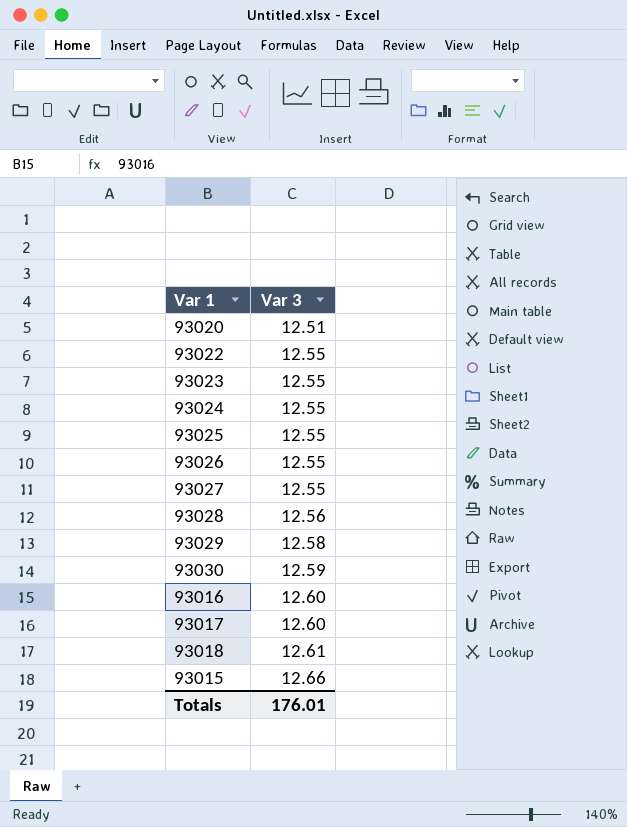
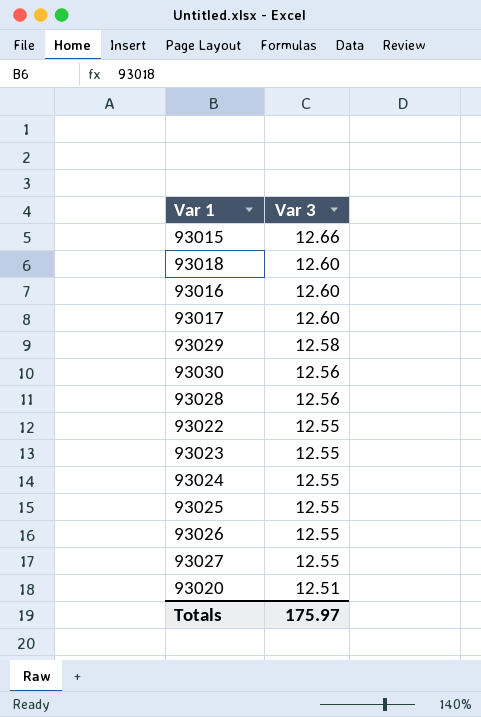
row order: Var 3 ascending -> Var 3 descending
93018 | Var 3: 12.61 -> 12.60
93030 | Var 3: 12.59 -> 12.56
Totals | Var 3: 176.01 -> 175.97

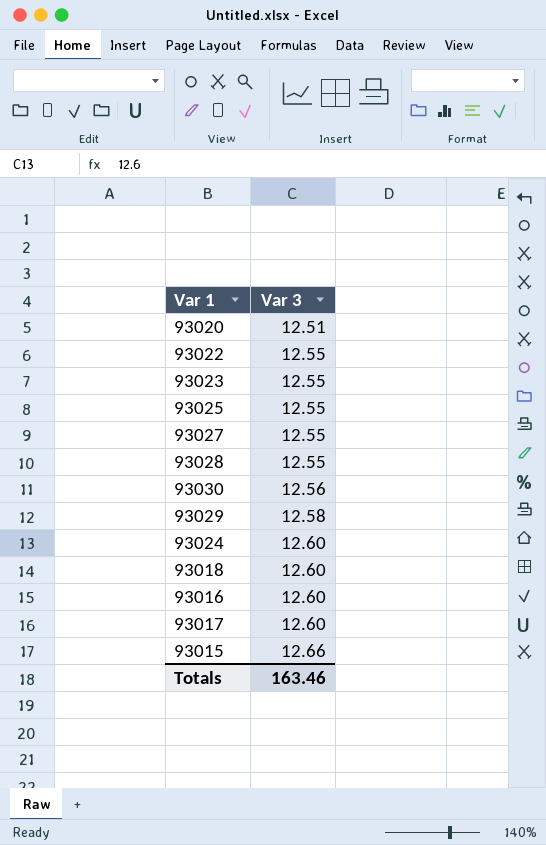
row order: Var 3 descending -> Var 3 ascending
row 93026: 12.55 -> none
93028 | Var 3: 12.56 -> 12.55
93024 | Var 3: 12.55 -> 12.60
Totals | Var 3: 175.97 -> 163.46

